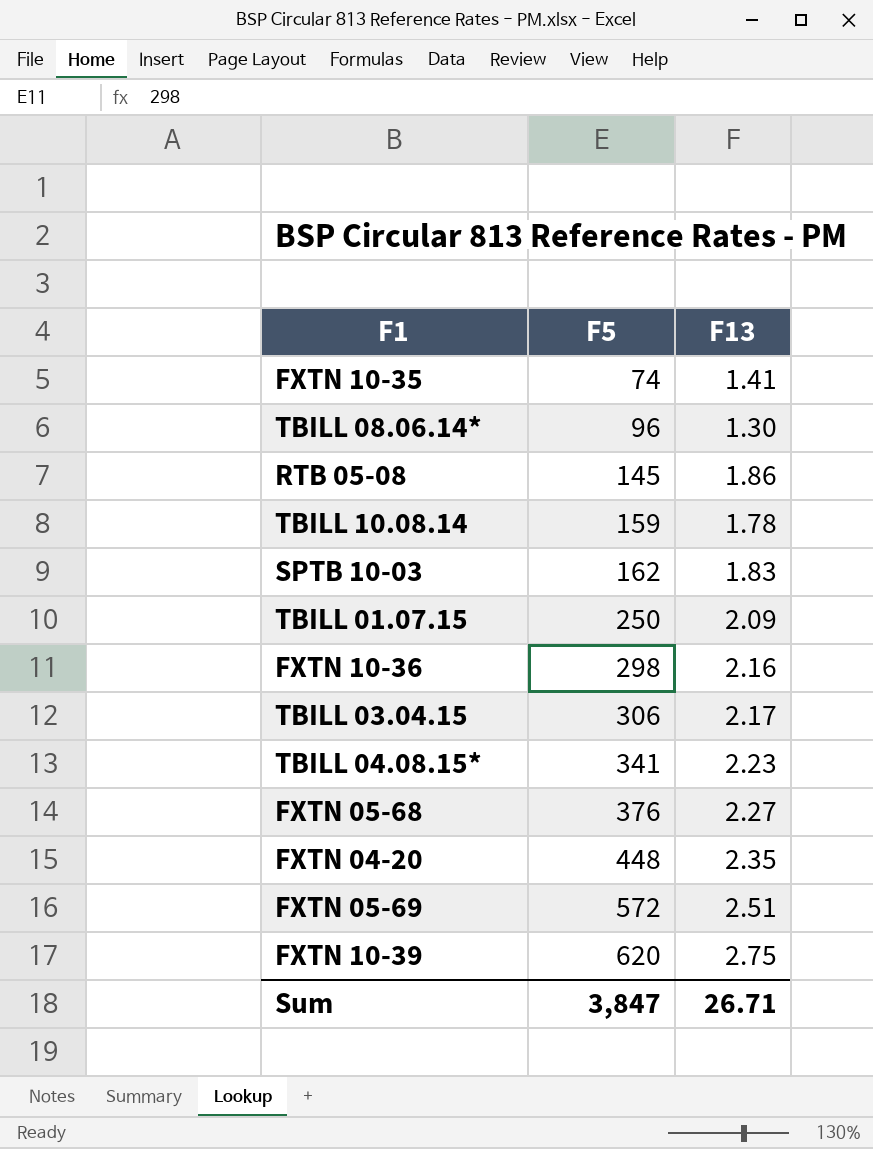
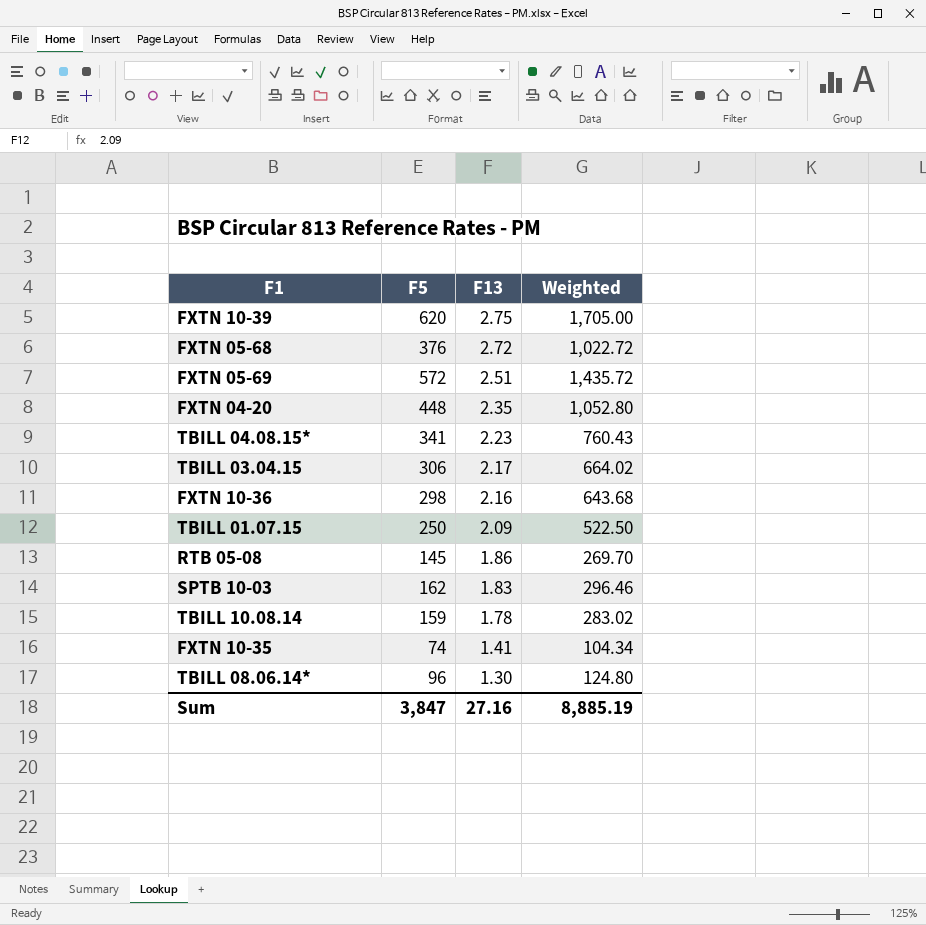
row order: F5 ascending -> F13 descending
column Weighted | formula: none -> [F5] * [F13]
FXTN 05-68 | F13: 2.27 -> 2.72
Sum | F13: 26.71 -> 27.16

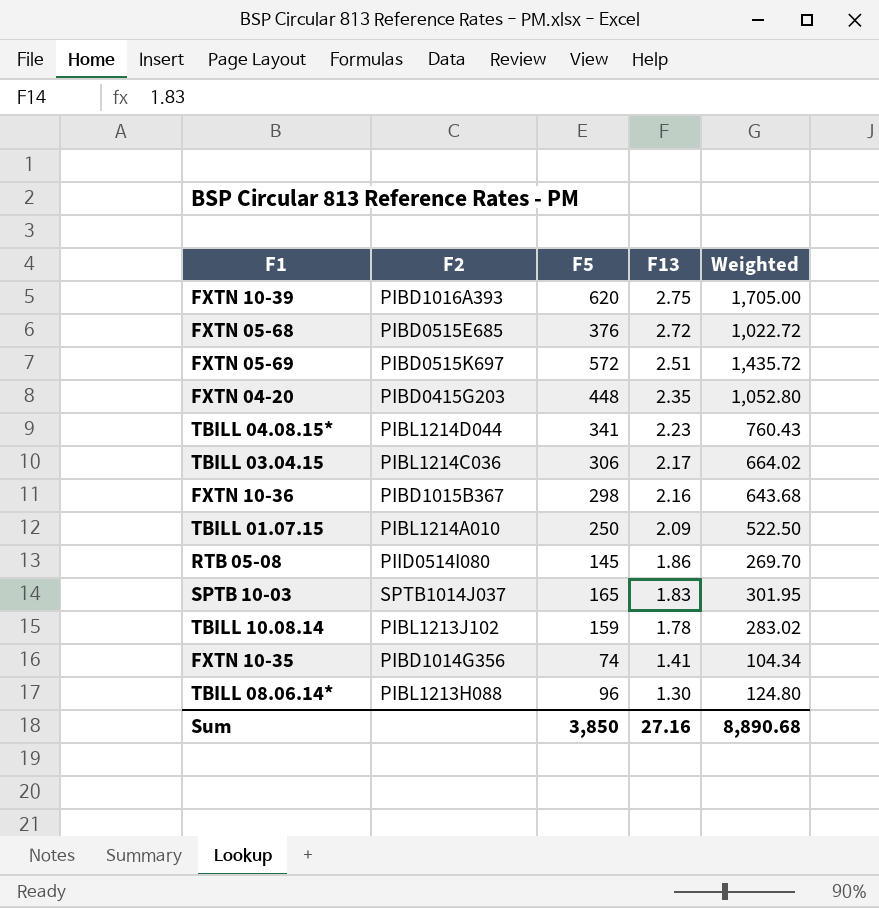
column F2 | position: none -> 2
SPTB 10-03 | F5: 162 -> 165
SPTB 10-03 | Weighted: 296.46 -> 301.95
Sum | F5: 3,847 -> 3,850
Sum | Weighted: 8,885.19 -> 8,890.68

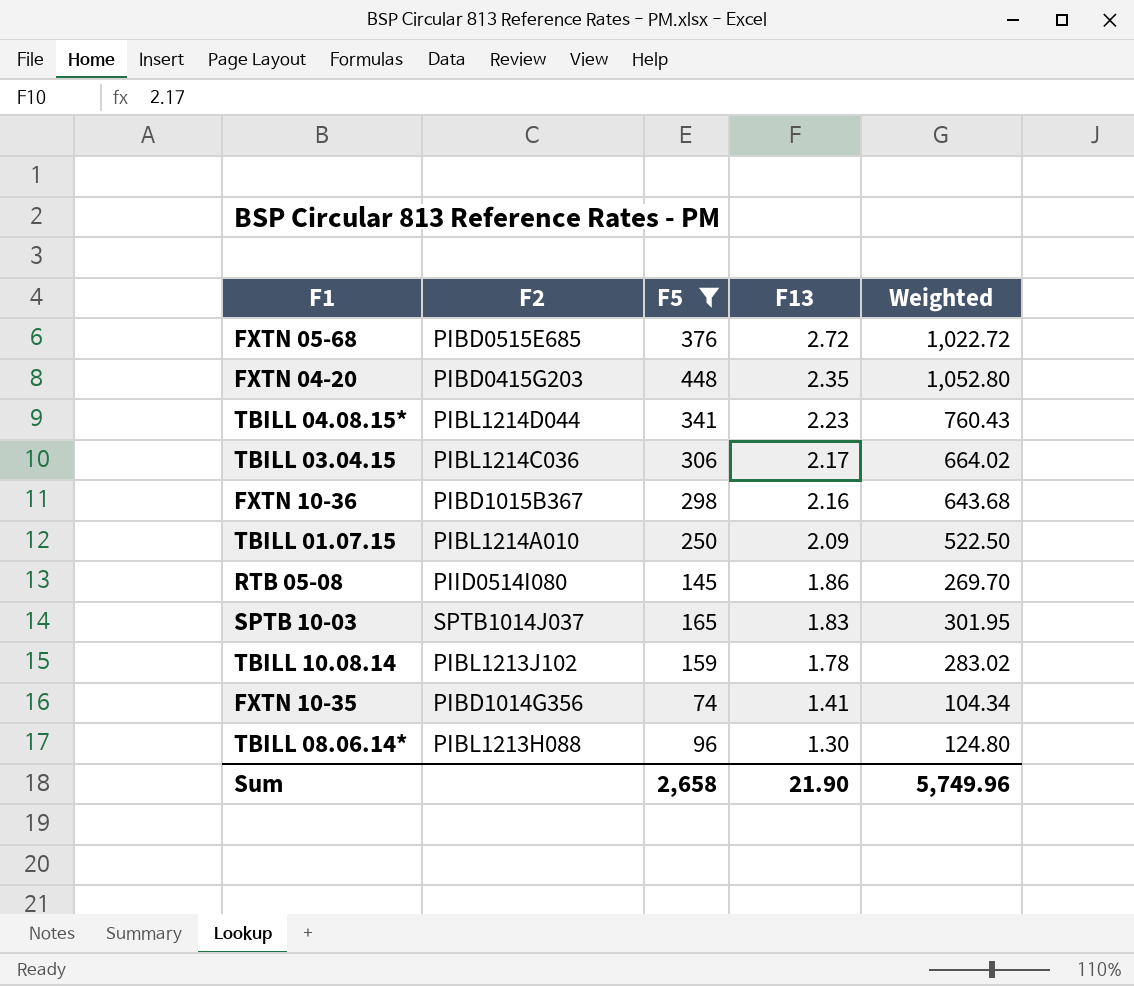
filter: none -> F5 <= 448
Sum | F5: 3,850 -> 2,658
Sum | F13: 27.16 -> 21.90
Sum | Weighted: 8,890.68 -> 5,749.96

